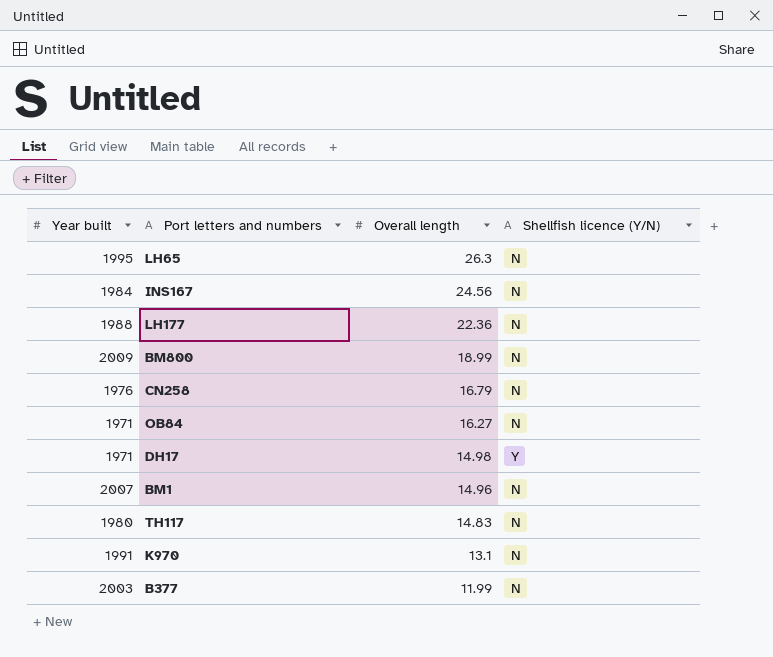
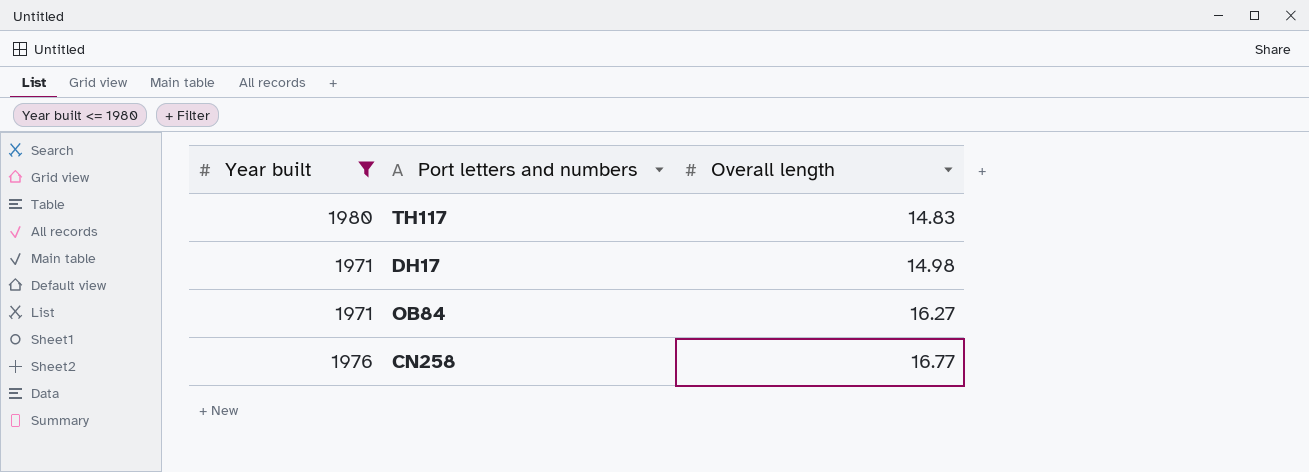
filter: none -> Year built <= 1980
row order: Overall length descending -> Overall length ascending
column Shellfish licence (Y/N) | position: 4 -> none
CN258 | Overall length: 16.79 -> 16.77

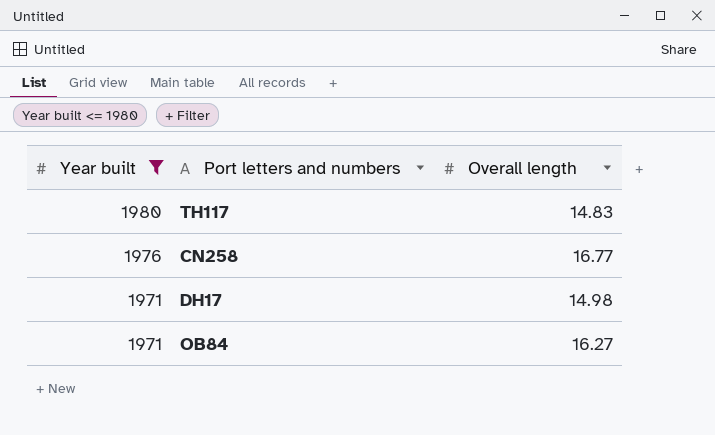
row order: Overall length ascending -> Year built descending

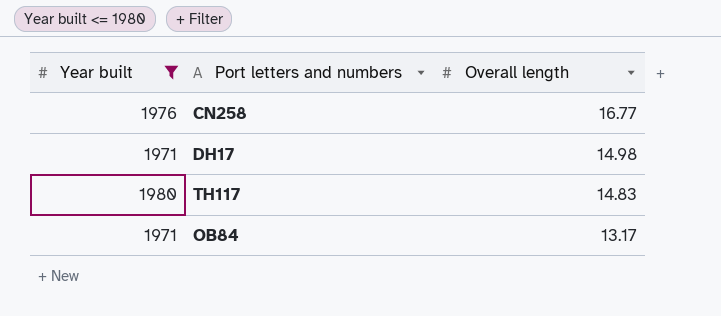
row order: Year built descending -> Overall length descending
OB84 | Overall length: 16.27 -> 13.17

